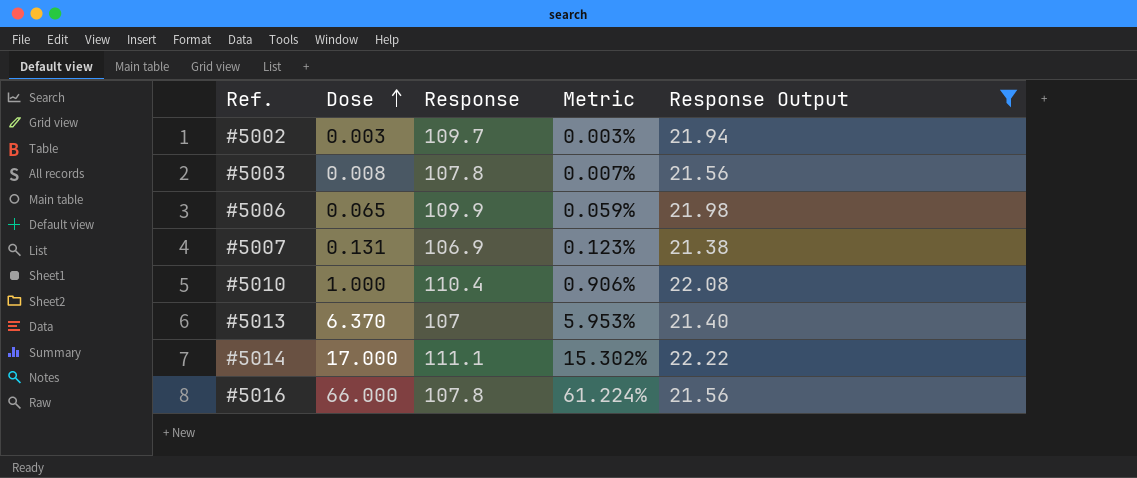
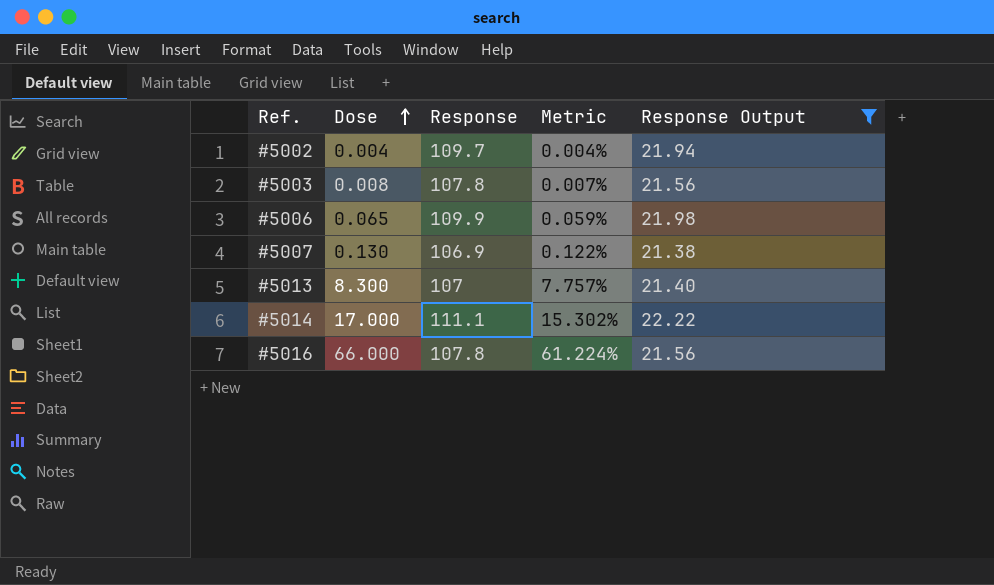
row #5010: 1.000 | 110.4 | 0.906% | 22.08 -> none
#5002 | Dose: 0.003 -> 0.004
#5002 | Metric: 0.003% -> 0.004%
#5007 | Dose: 0.131 -> 0.130
#5007 | Metric: 0.123% -> 0.122%
#5013 | Dose: 6.370 -> 8.300
#5013 | Metric: 5.953% -> 7.757%

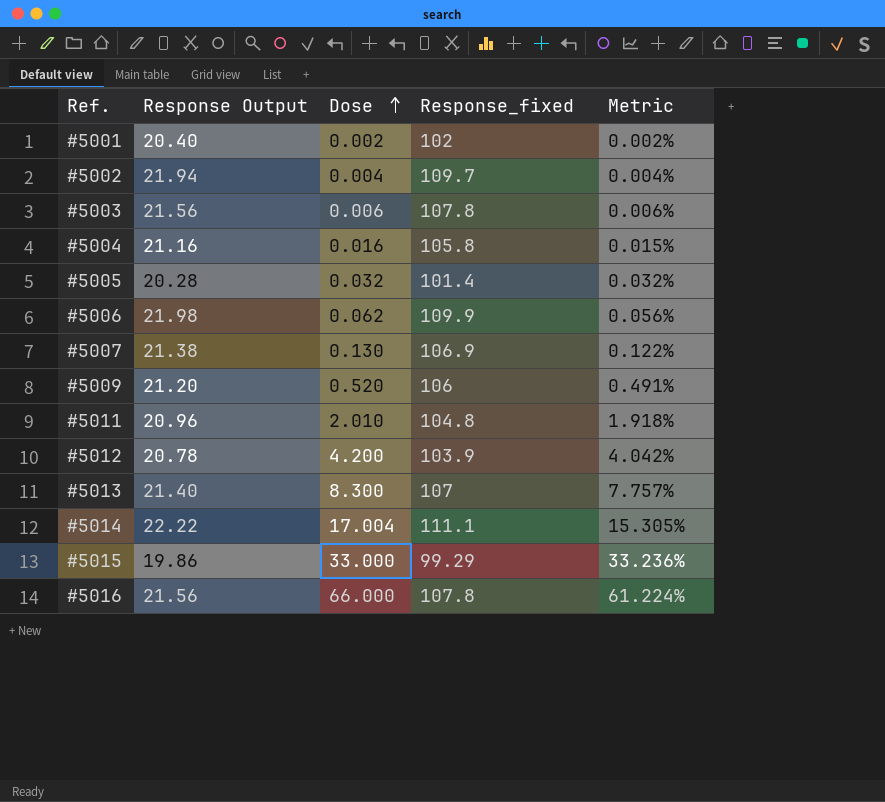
filter: Response Output >= 21.38 -> none
column Response Output | position: 5 -> 2
column name: Response -> Response_fixed
#5003 | Dose: 0.008 -> 0.006
#5003 | Metric: 0.007% -> 0.006%
#5006 | Dose: 0.065 -> 0.062
#5006 | Metric: 0.059% -> 0.056%
#5014 | Dose: 17.000 -> 17.004
#5014 | Metric: 15.302% -> 15.305%

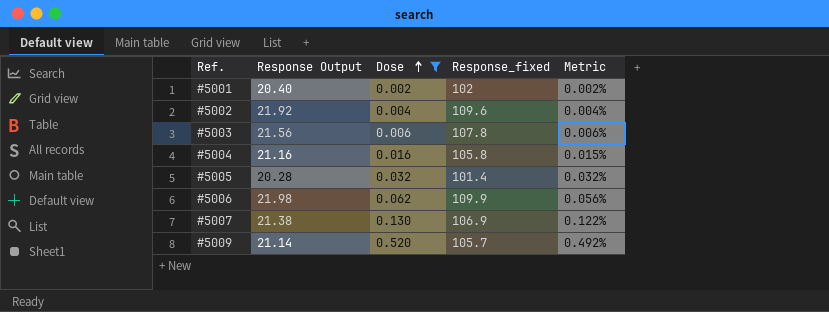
filter: none -> Dose <= 0.520
#5002 | Response Output: 21.94 -> 21.92
#5002 | Response_fixed: 109.7 -> 109.6
#5009 | Response Output: 21.20 -> 21.14
#5009 | Response_fixed: 106 -> 105.7
#5009 | Metric: 0.491% -> 0.492%

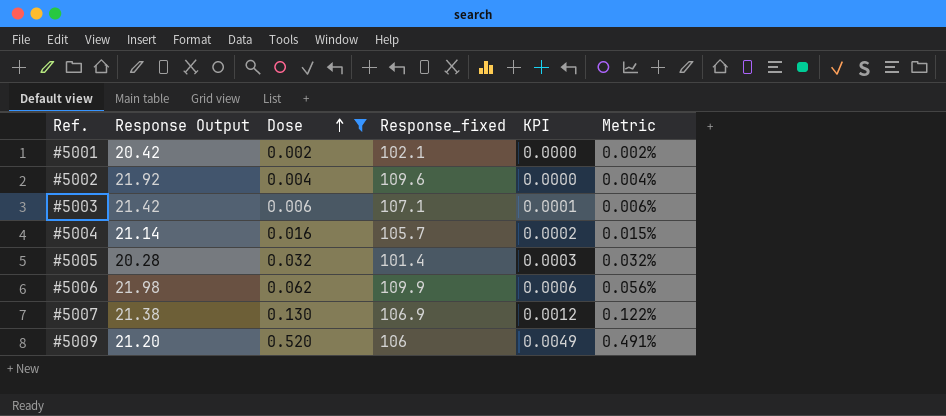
column KPI | formula: none -> [Dose] / [Response_fixed]
#5001 | Response Output: 20.40 -> 20.42
#5001 | Response_fixed: 102 -> 102.1
#5003 | Response Output: 21.56 -> 21.42
#5003 | Response_fixed: 107.8 -> 107.1
#5004 | Response Output: 21.16 -> 21.14
#5004 | Response_fixed: 105.8 -> 105.7
#5009 | Response Output: 21.14 -> 21.20
#5009 | Response_fixed: 105.7 -> 106
#5009 | Metric: 0.492% -> 0.491%

